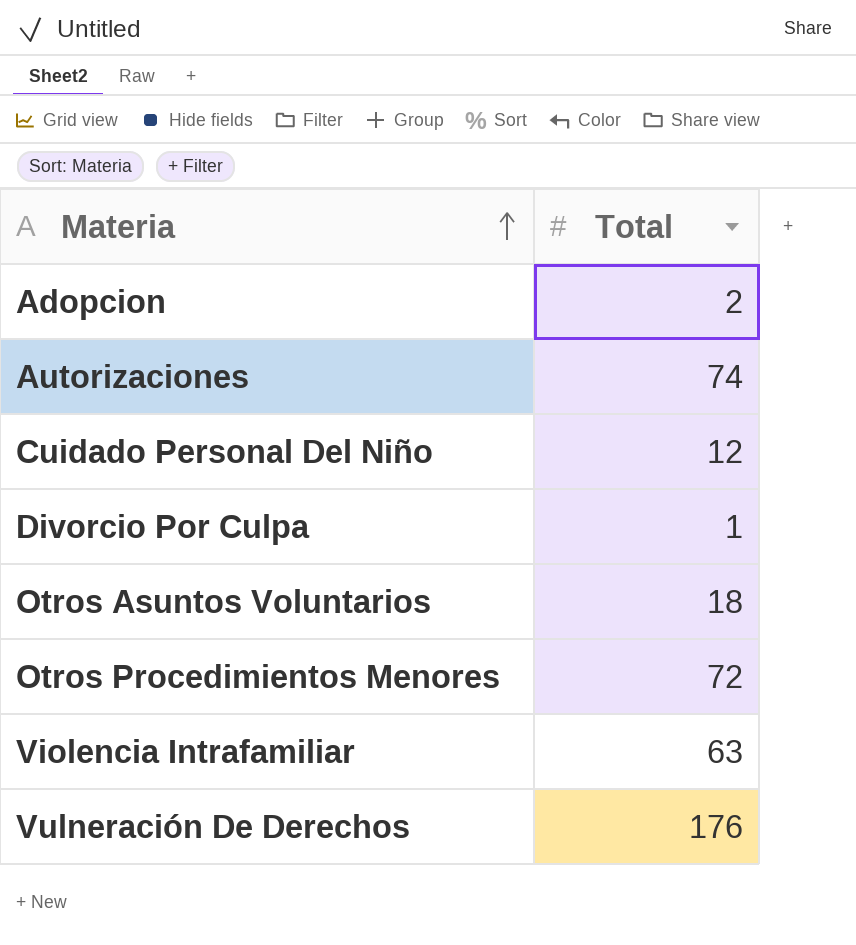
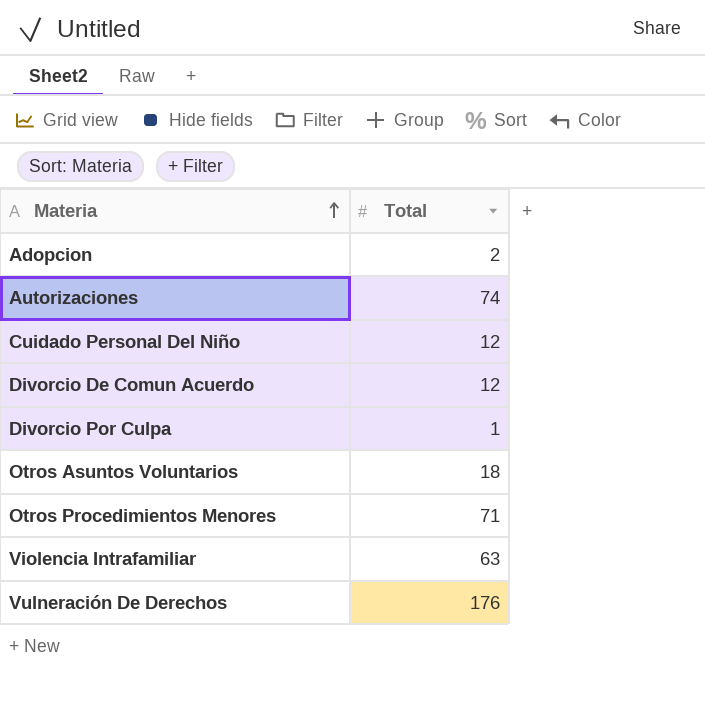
row Divorcio De Comun Acuerdo: none -> 12
Otros Procedimientos Menores | Total: 72 -> 71

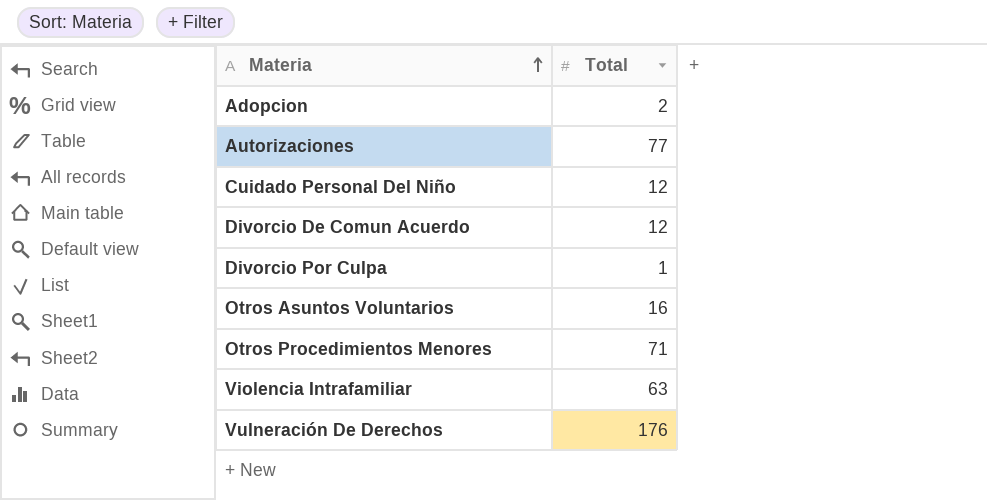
Autorizaciones | Total: 74 -> 77
Otros Asuntos Voluntarios | Total: 18 -> 16

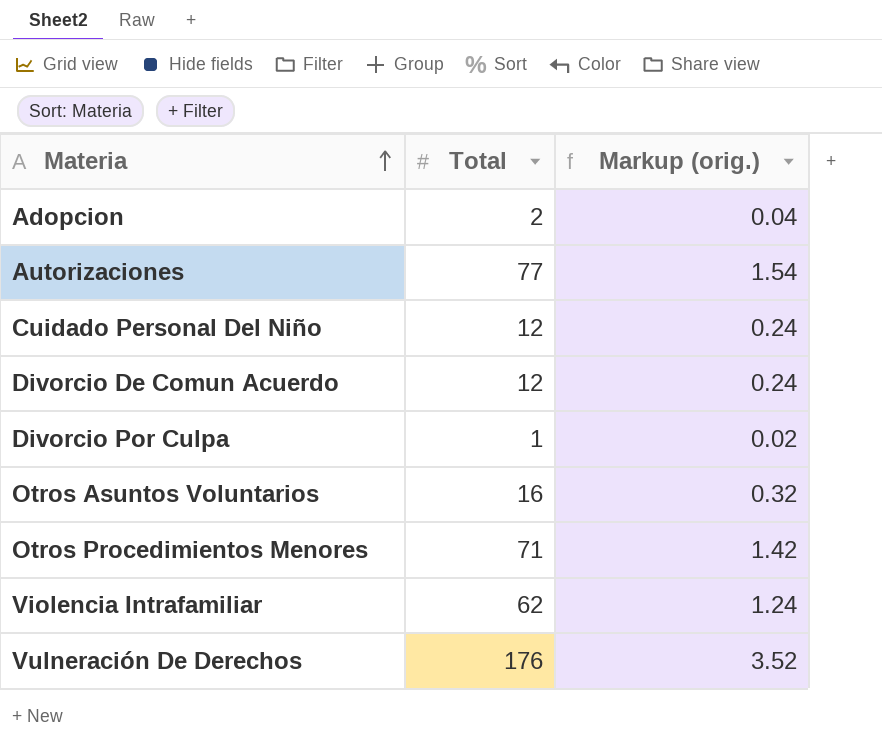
column Markup (orig.) | formula: none -> [Total] * 0.02
Violencia Intrafamiliar | Total: 63 -> 62

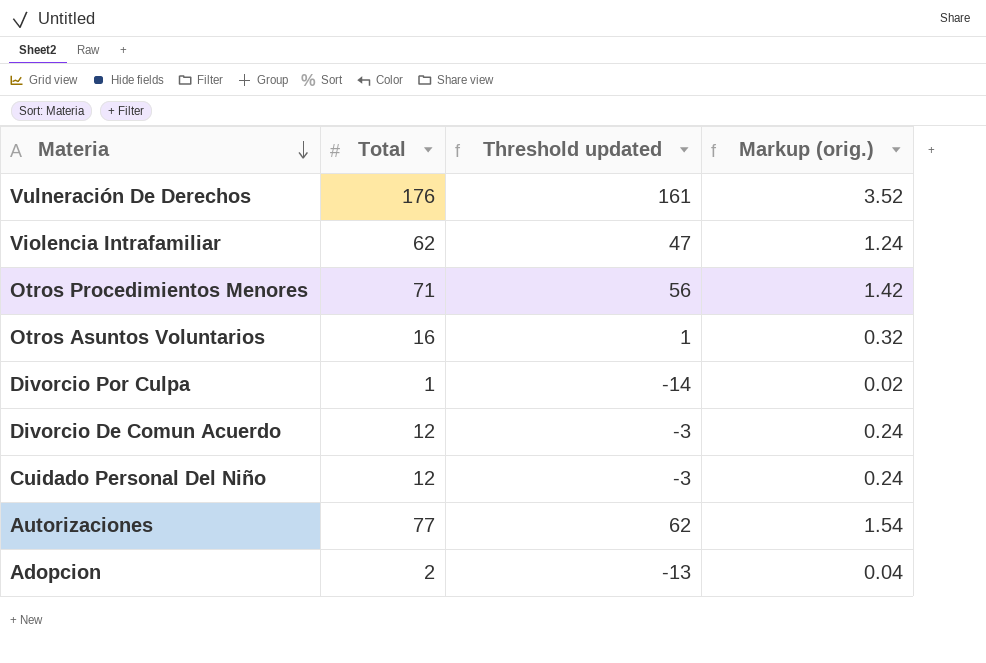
row order: Materia ascending -> Materia descending
column Threshold updated | formula: none -> [Total] - 15

